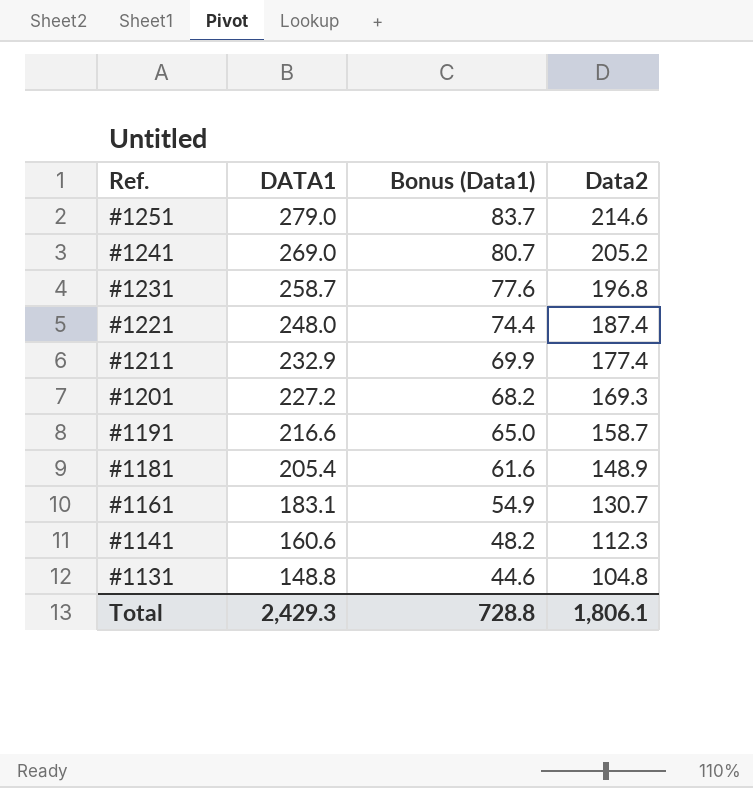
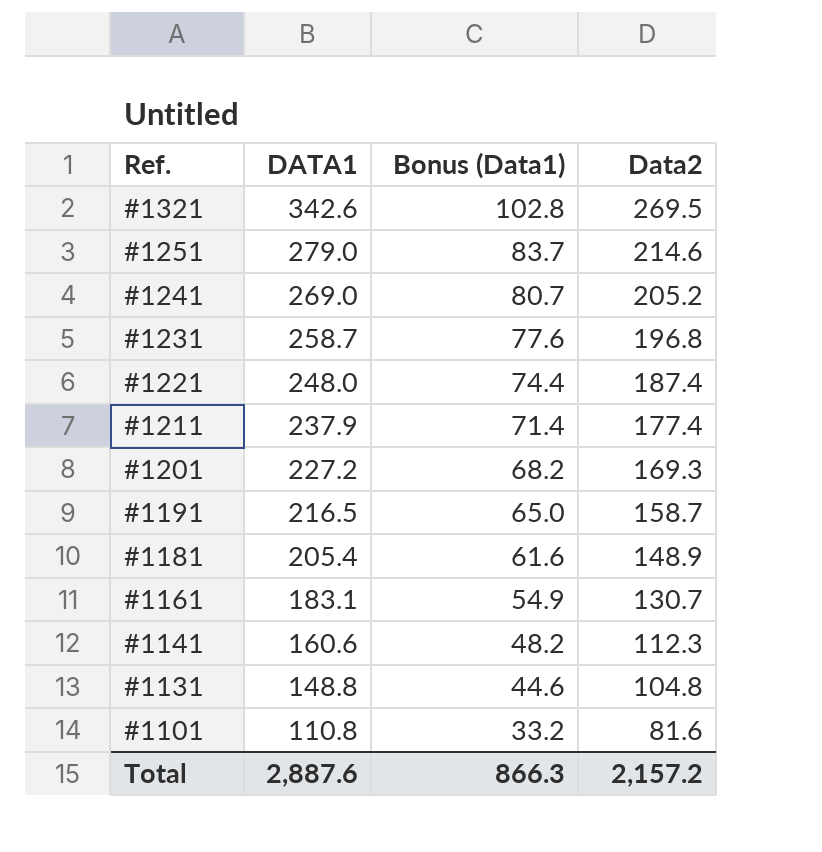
row #1321: none -> 342.6 | 102.8 | 269.5
#1211 | DATA1: 232.9 -> 237.9
#1211 | Bonus (Data1): 69.9 -> 71.4
#1191 | DATA1: 216.6 -> 216.5
row #1101: none -> 110.8 | 33.2 | 81.6
Total | DATA1: 2,429.3 -> 2,887.6
Total | Bonus (Data1): 728.8 -> 866.3
Total | Data2: 1,806.1 -> 2,157.2

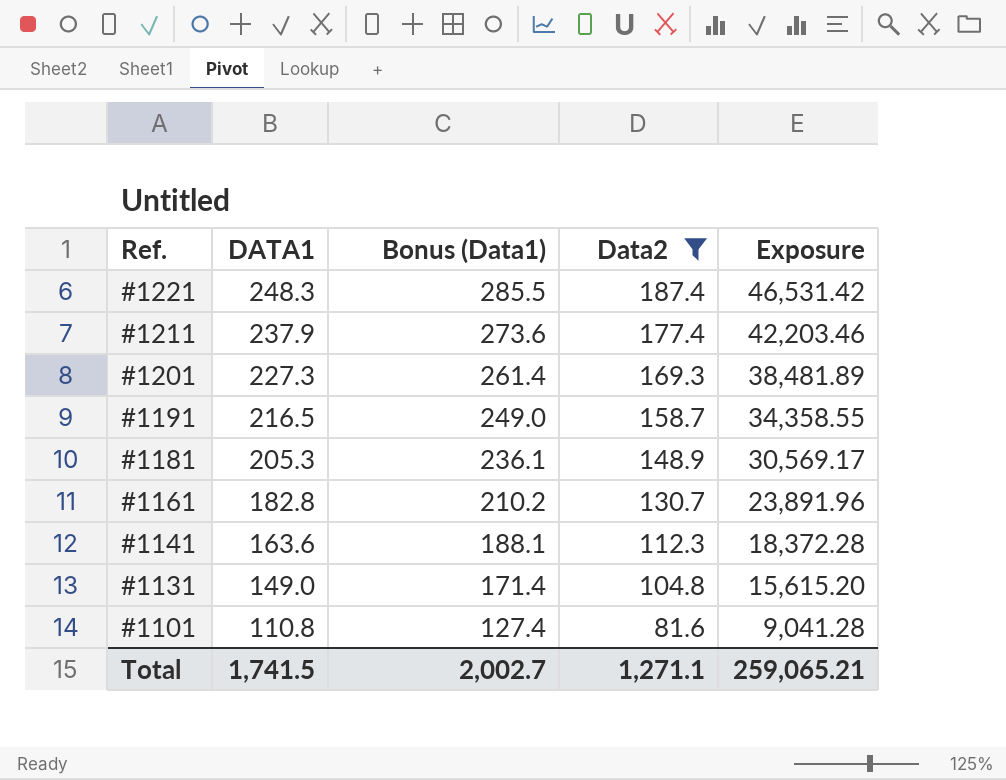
filter: none -> Data2 <= 187.4
column Bonus (Data1) | formula: [DATA1] * 0.3 -> [DATA1] * 1.15
column Exposure | formula: none -> [DATA1] * [Data2]
#1221 | DATA1: 248.0 -> 248.3
#1201 | DATA1: 227.2 -> 227.3
#1181 | DATA1: 205.4 -> 205.3
#1161 | DATA1: 183.1 -> 182.8
#1141 | DATA1: 160.6 -> 163.6
#1131 | DATA1: 148.8 -> 149.0
Total | DATA1: 2,887.6 -> 1,741.5
Total | Bonus (Data1): 866.3 -> 2,002.7
Total | Data2: 2,157.2 -> 1,271.1

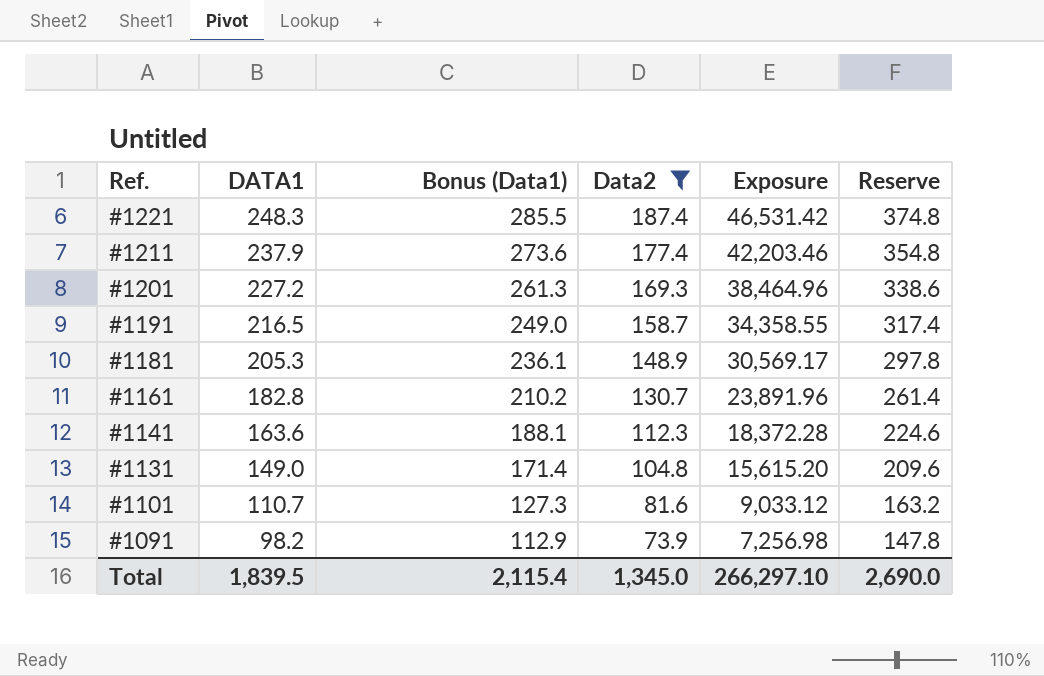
column Reserve | formula: none -> [Data2] * 2
#1201 | DATA1: 227.3 -> 227.2
#1201 | Bonus (Data1): 261.4 -> 261.3
#1201 | Exposure: 38,481.89 -> 38,464.96
#1101 | DATA1: 110.8 -> 110.7
#1101 | Bonus (Data1): 127.4 -> 127.3
#1101 | Exposure: 9,041.28 -> 9,033.12
row #1091: none -> 98.2 | 112.9 | 73.9 | 7,256.98 | 147.8
Total | DATA1: 1,741.5 -> 1,839.5
Total | Bonus (Data1): 2,002.7 -> 2,115.4
Total | Data2: 1,271.1 -> 1,345.0
Total | Exposure: 259,065.21 -> 266,297.10

